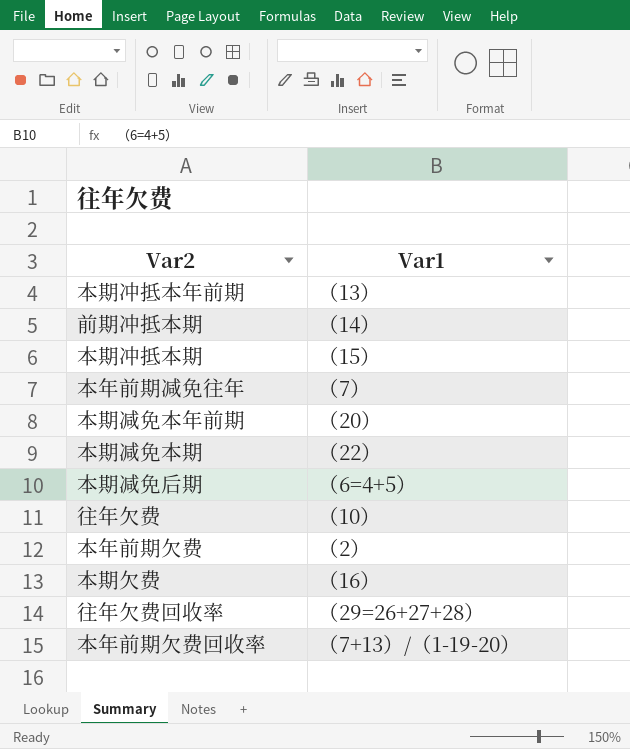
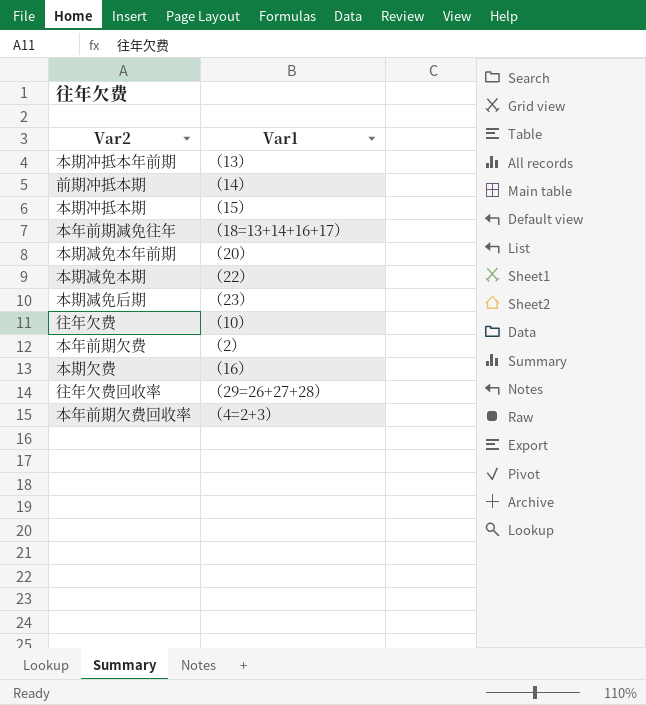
本年前期减免往年 | Var1: （7） -> （18=13+14+16+17）
本期减免后期 | Var1: （6=4+5） -> （23）
本年前期欠费回收率 | Var1: （7+13）/（1-19-20） -> （4=2+3）

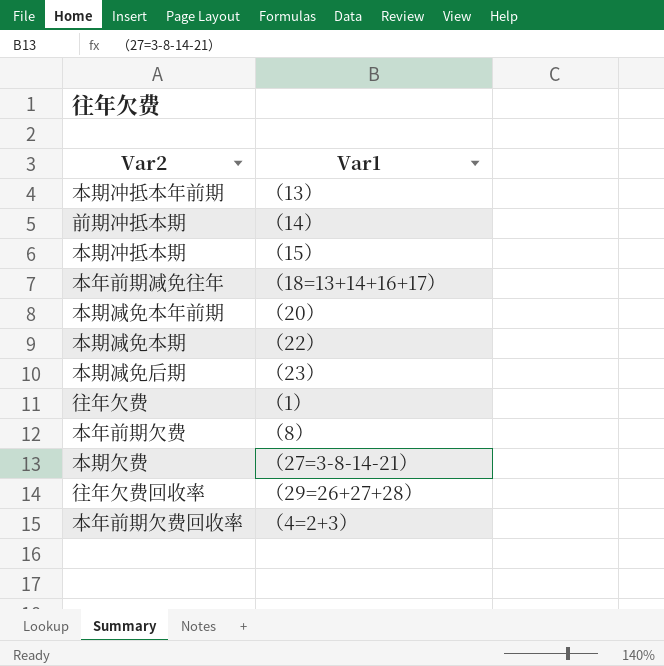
往年欠费 | Var1: （10） -> （1）
本年前期欠费 | Var1: （2） -> （8）
本期欠费 | Var1: （16） -> （27=3-8-14-21）

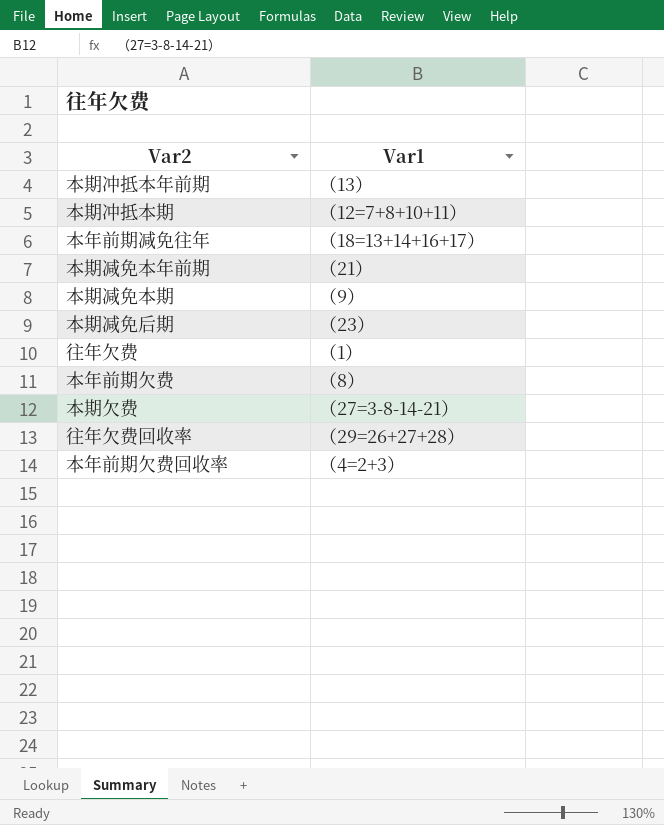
row 前期冲抵本期: （14） -> none
本期冲抵本期 | Var1: （15） -> （12=7+8+10+11）
本期减免本年前期 | Var1: （20） -> （21）
本期减免本期 | Var1: （22） -> （9）

